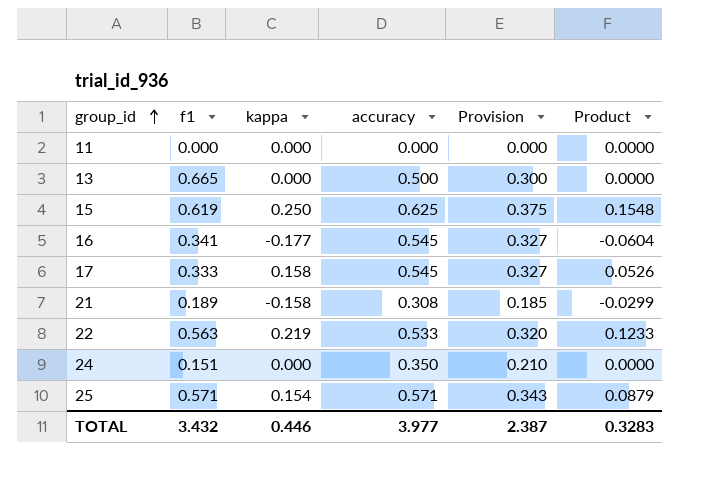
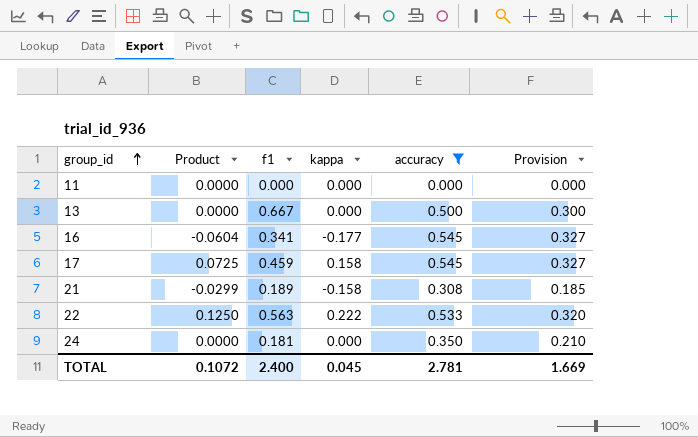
filter: none -> accuracy <= 0.545
column Product | position: 6 -> 2
13 | f1: 0.665 -> 0.667
17 | Product: 0.0526 -> 0.0725
17 | f1: 0.333 -> 0.459
22 | Product: 0.1233 -> 0.1250
22 | kappa: 0.219 -> 0.222
24 | f1: 0.151 -> 0.181
TOTAL | Product: 0.3283 -> 0.1072
TOTAL | f1: 3.432 -> 2.400
TOTAL | kappa: 0.446 -> 0.045
TOTAL | accuracy: 3.977 -> 2.781
TOTAL | Provision: 2.387 -> 1.669

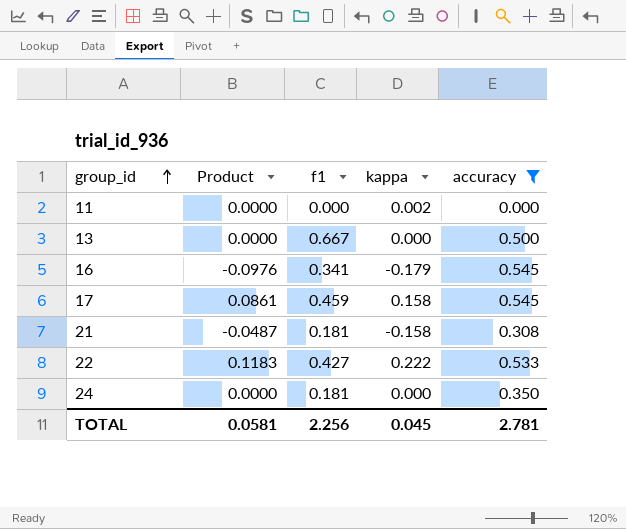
column Provision | formula: [accuracy] * 0.6 -> none
column Product | formula: [f1] * [kappa] -> [kappa] * [accuracy]
11 | kappa: 0.000 -> 0.002
16 | kappa: -0.177 -> -0.179
21 | f1: 0.189 -> 0.181
22 | f1: 0.563 -> 0.427
TOTAL | Product: 0.1072 -> 0.0581
TOTAL | f1: 2.400 -> 2.256

